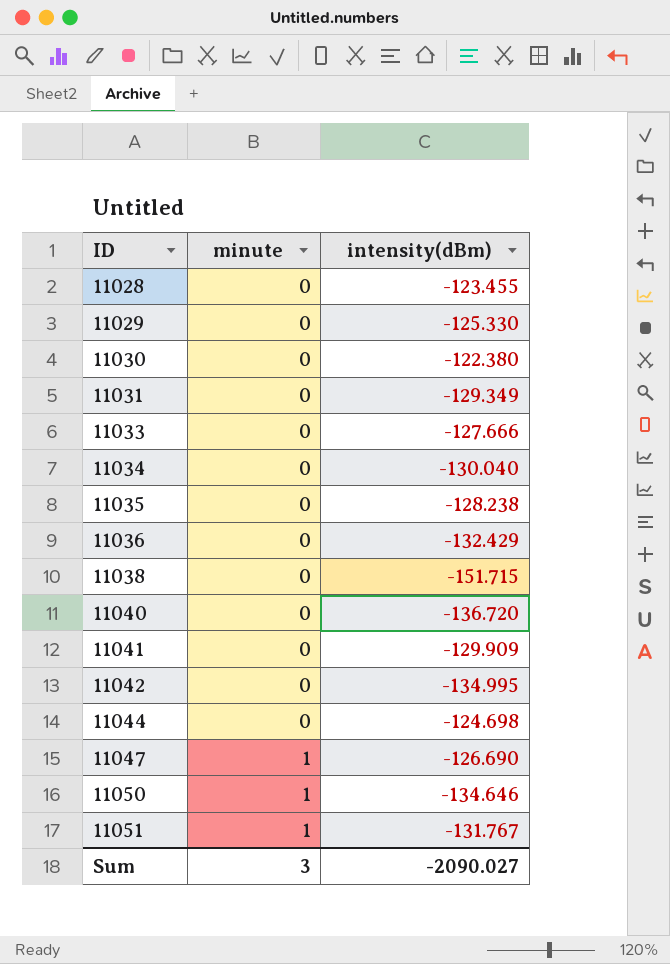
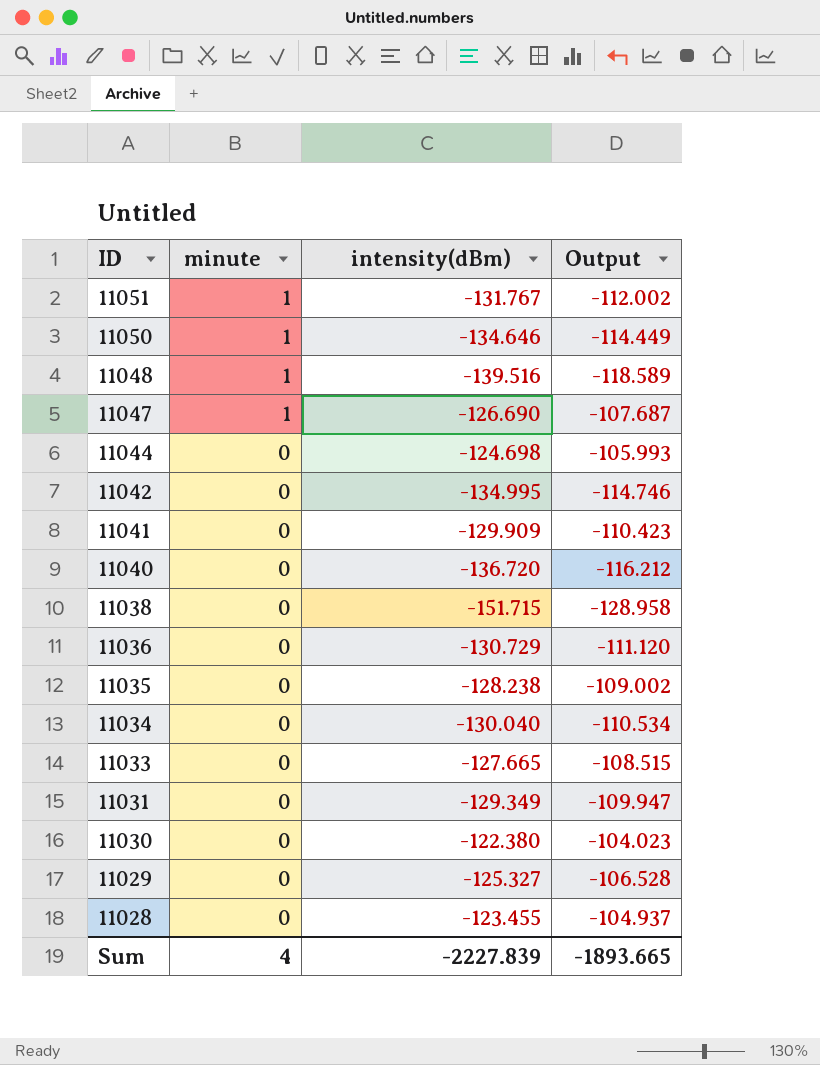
row order: ID ascending -> ID descending
column Output | formula: none -> [intensity(dBm)] * 0.85
row 11048: none -> 1 | -139.516 | -118.589
11036 | intensity(dBm): -132.429 -> -130.729
11033 | intensity(dBm): -127.666 -> -127.665
11029 | intensity(dBm): -125.330 -> -125.327
Sum | minute: 3 -> 4
Sum | intensity(dBm): -2090.027 -> -2227.839

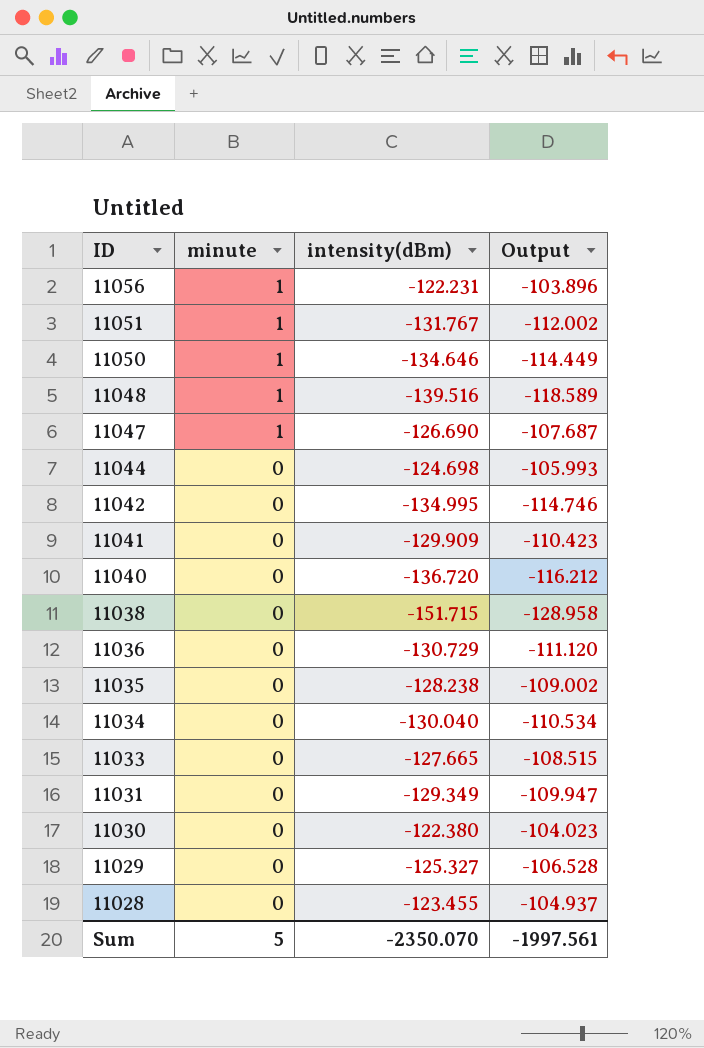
row 11056: none -> 1 | -122.231 | -103.896
Sum | minute: 4 -> 5
Sum | intensity(dBm): -2227.839 -> -2350.070
Sum | Output: -1893.665 -> -1997.561

